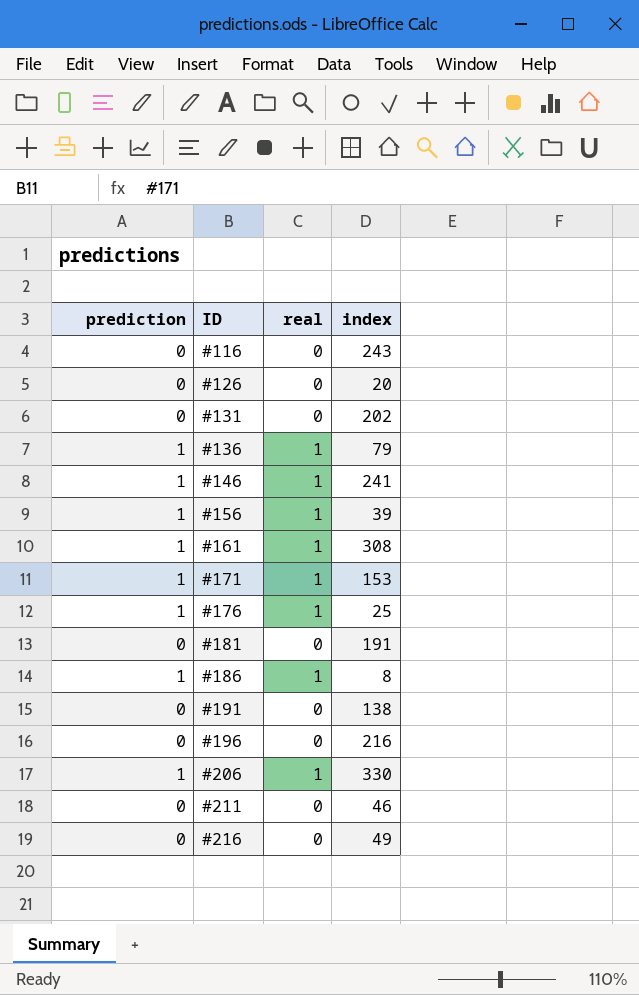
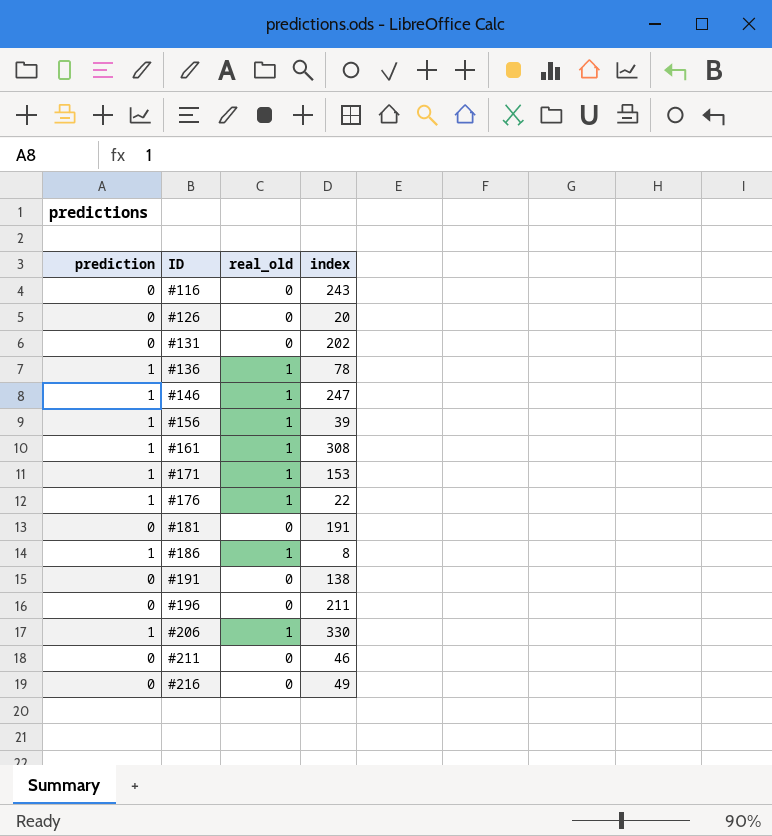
column name: real -> real_old
#136 | index: 79 -> 78
#146 | index: 241 -> 247
#176 | index: 25 -> 22
#196 | index: 216 -> 211

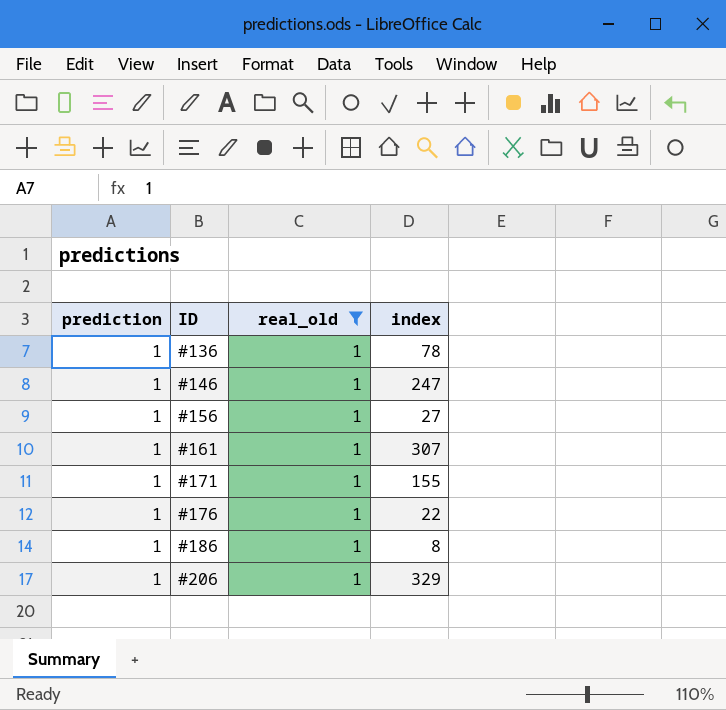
filter: none -> real_old = 1
#156 | index: 39 -> 27
#161 | index: 308 -> 307
#171 | index: 153 -> 155
#206 | index: 330 -> 329

